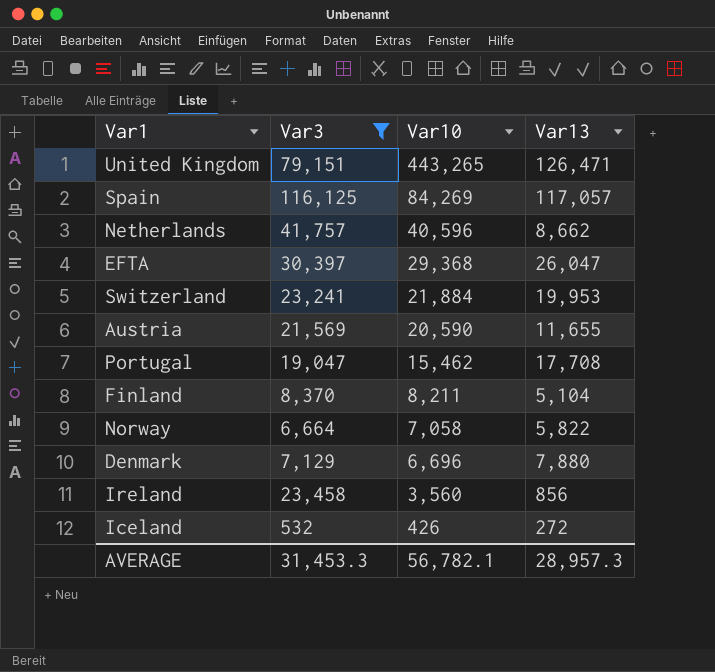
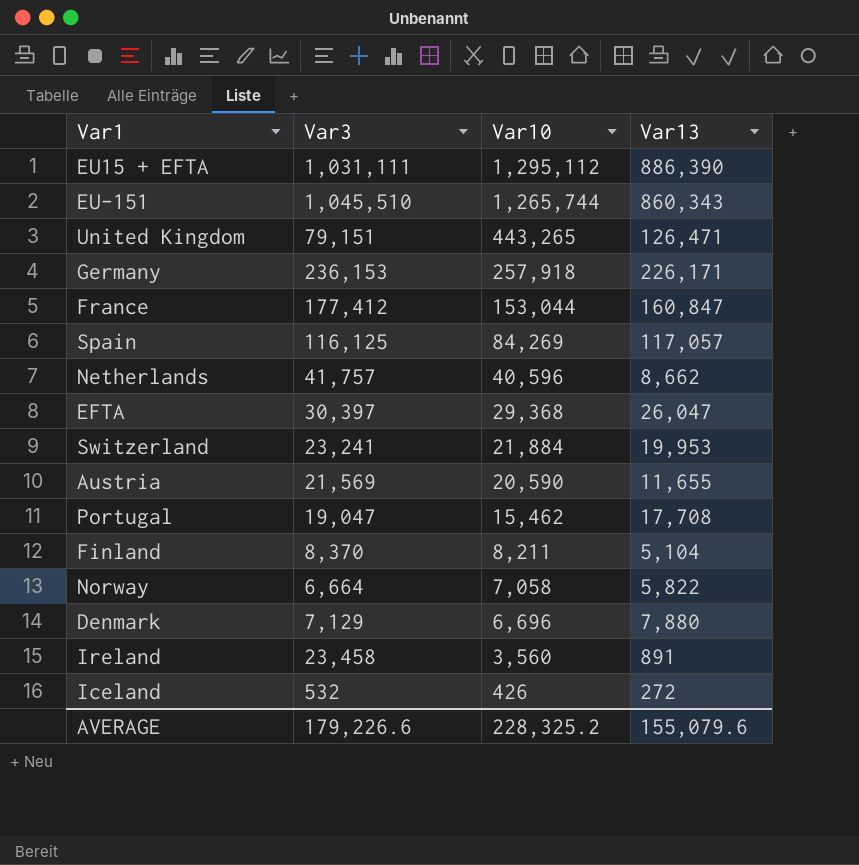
filter: Var3 <= 116,125 -> none
Ireland | Var13: 856 -> 891
AVERAGE | Var3: 31,453.3 -> 179,226.6
AVERAGE | Var10: 56,782.1 -> 228,325.2
AVERAGE | Var13: 28,957.3 -> 155,079.6

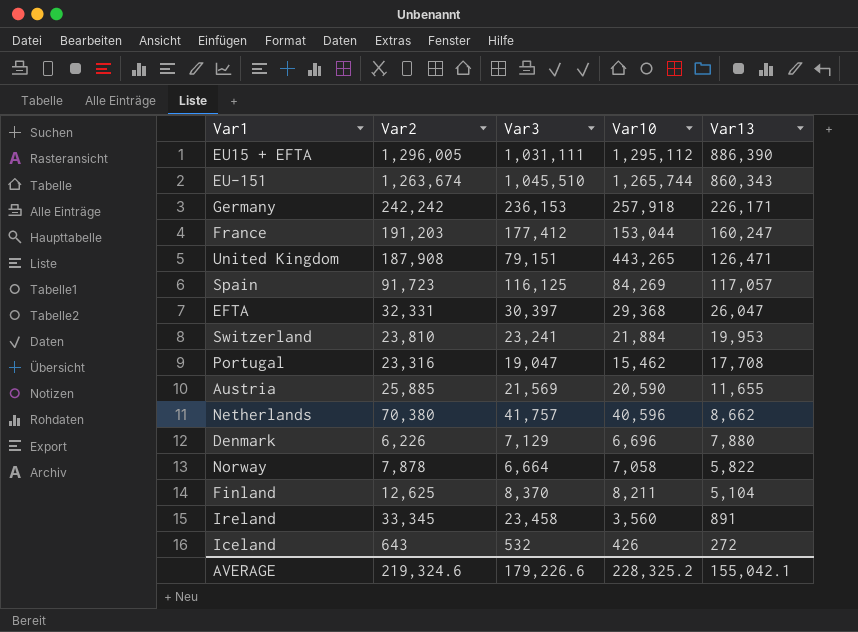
row order: Var10 descending -> Var13 descending
column Var2 | position: none -> 2
France | Var13: 160,847 -> 160,247
AVERAGE | Var13: 155,079.6 -> 155,042.1

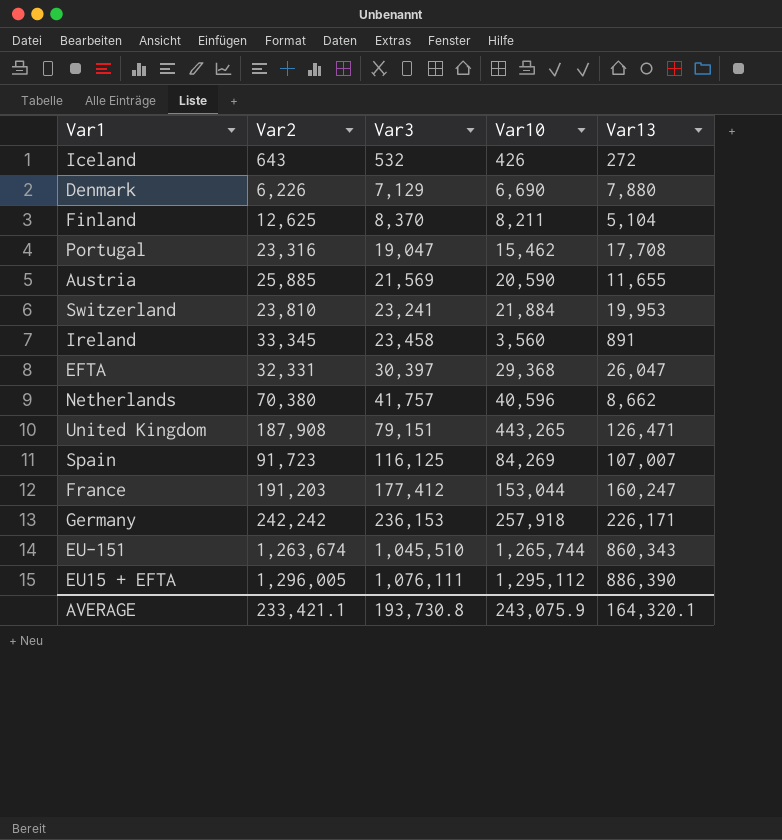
row order: Var13 descending -> Var3 ascending
row Norway: 7,878 | 6,664 | 7,058 | 5,822 -> none
Denmark | Var10: 6,696 -> 6,690
Spain | Var13: 117,057 -> 107,007
EU15 + EFTA | Var3: 1,031,111 -> 1,076,111
AVERAGE | Var2: 219,324.6 -> 233,421.1
AVERAGE | Var3: 179,226.6 -> 193,730.8
AVERAGE | Var10: 228,325.2 -> 243,075.9
AVERAGE | Var13: 155,042.1 -> 164,320.1

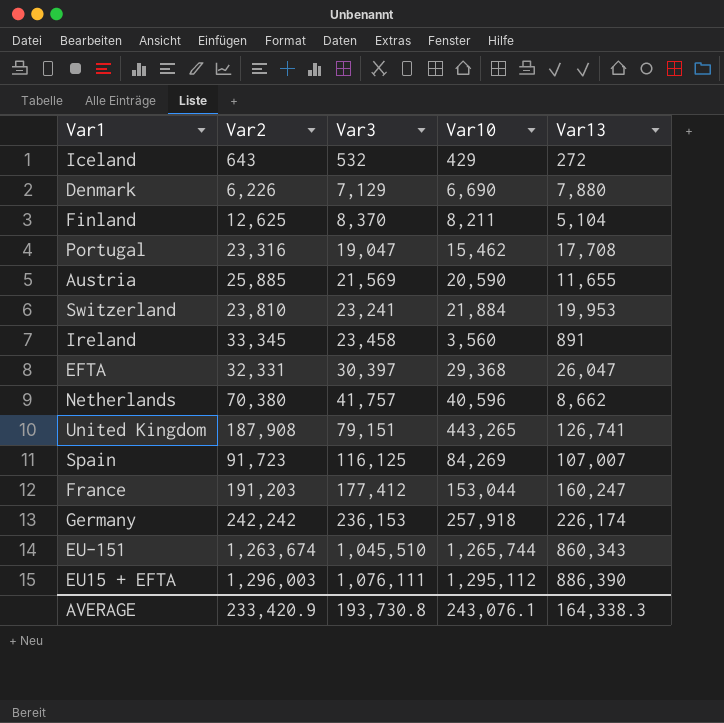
Iceland | Var10: 426 -> 429
United Kingdom | Var13: 126,471 -> 126,741
Germany | Var13: 226,171 -> 226,174
EU15 + EFTA | Var2: 1,296,005 -> 1,296,003
AVERAGE | Var2: 233,421.1 -> 233,420.9
AVERAGE | Var10: 243,075.9 -> 243,076.1
AVERAGE | Var13: 164,320.1 -> 164,338.3

